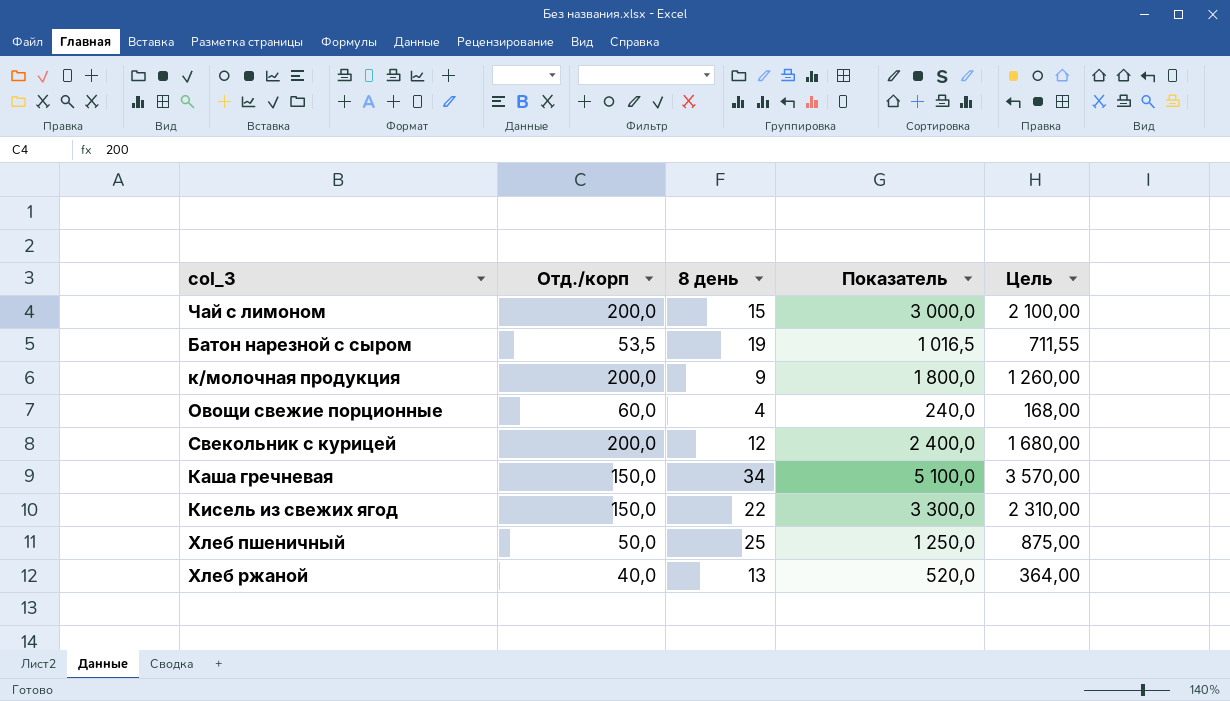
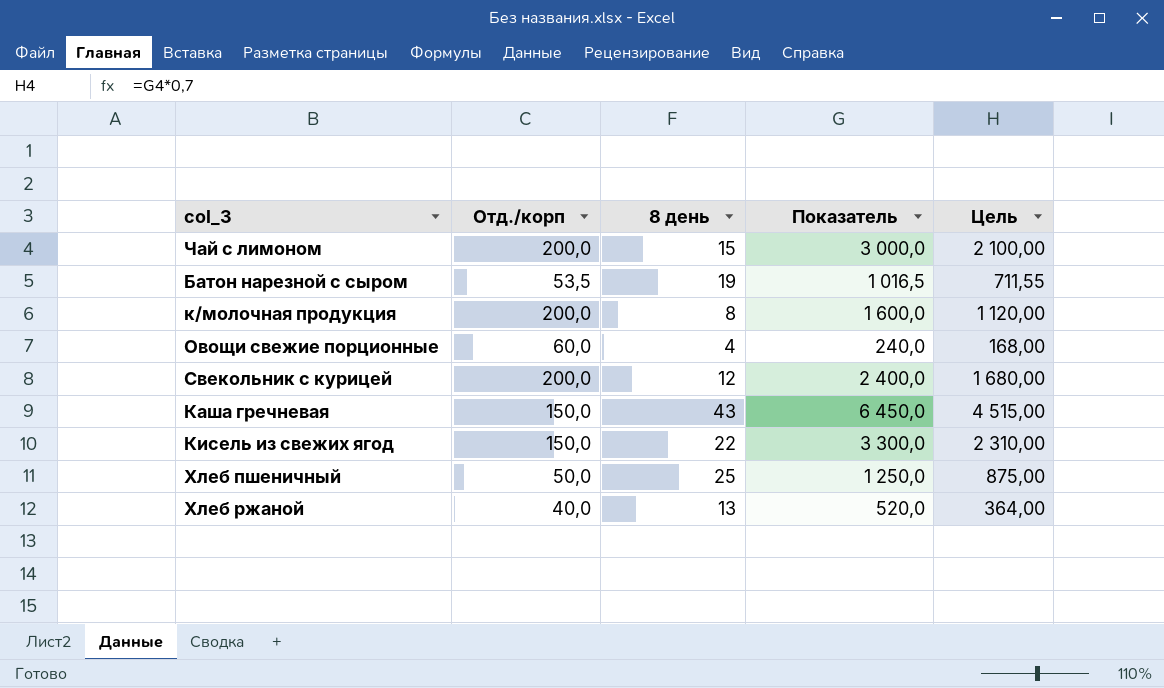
к/молочная продукция | 8 день: 9 -> 8
к/молочная продукция | Показатель: 1 800,0 -> 1 600,0
к/молочная продукция | Цель: 1 260,00 -> 1 120,00
Каша гречневая | 8 день: 34 -> 43
Каша гречневая | Показатель: 5 100,0 -> 6 450,0
Каша гречневая | Цель: 3 570,00 -> 4 515,00

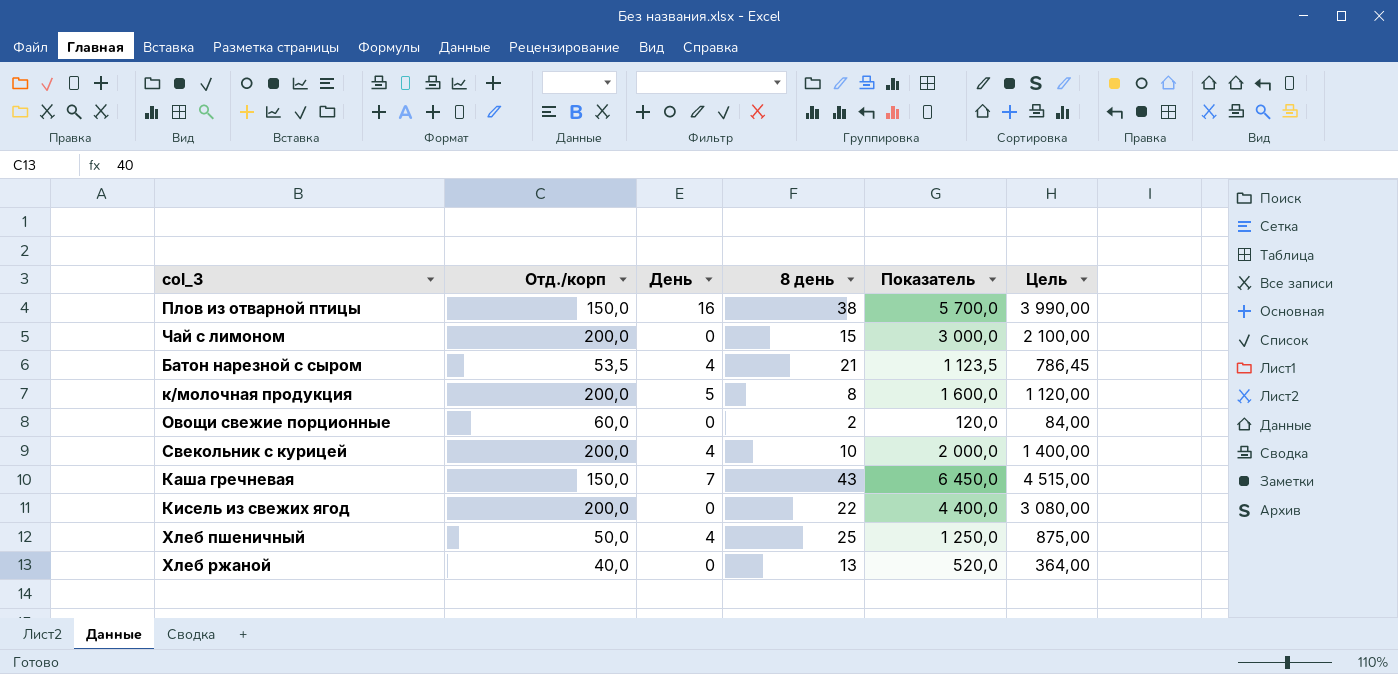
column День | position: none -> 3
row Плов из отварной птицы: none -> 150,0 | 16 | 38 | 5 700,0 | 3 990,00
Батон нарезной с сыром | 8 день: 19 -> 21
Батон нарезной с сыром | Показатель: 1 016,5 -> 1 123,5
Батон нарезной с сыром | Цель: 711,55 -> 786,45
Овощи свежие порционные | 8 день: 4 -> 2
Овощи свежие порционные | Показатель: 240,0 -> 120,0
Овощи свежие порционные | Цель: 168,00 -> 84,00
Свекольник с курицей | 8 день: 12 -> 10
Свекольник с курицей | Показатель: 2 400,0 -> 2 000,0
Свекольник с курицей | Цель: 1 680,00 -> 1 400,00
Кисель из свежих ягод | Отд./корп: 150,0 -> 200,0
Кисель из свежих ягод | Показатель: 3 300,0 -> 4 400,0
Кисель из свежих ягод | Цель: 2 310,00 -> 3 080,00

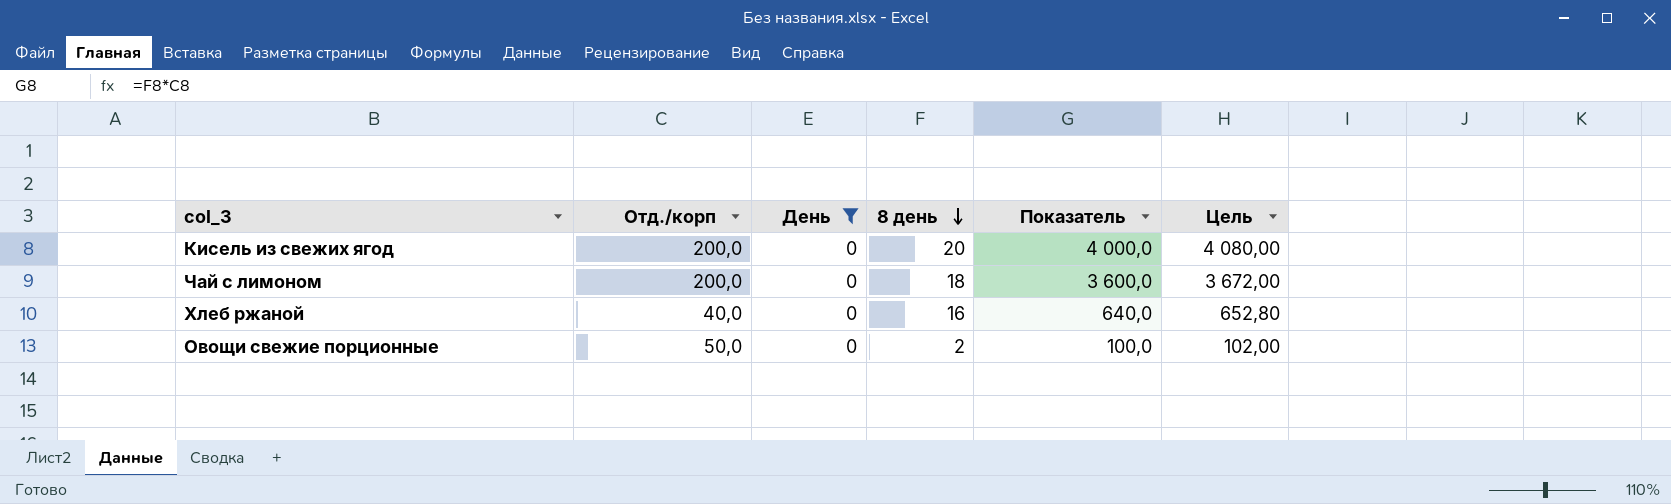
filter: none -> День = 0
row order: none -> 8 день descending
column Цель | formula: [Показатель] * 0,7 -> [Показатель] * 1,02
Кисель из свежих ягод | 8 день: 22 -> 20
Кисель из свежих ягод | Показатель: 4 400,0 -> 4 000,0
Чай с лимоном | 8 день: 15 -> 18
Чай с лимоном | Показатель: 3 000,0 -> 3 600,0
Хлеб ржаной | 8 день: 13 -> 16
Хлеб ржаной | Показатель: 520,0 -> 640,0
Овощи свежие порционные | Отд./корп: 60,0 -> 50,0
Овощи свежие порционные | Показатель: 120,0 -> 100,0

